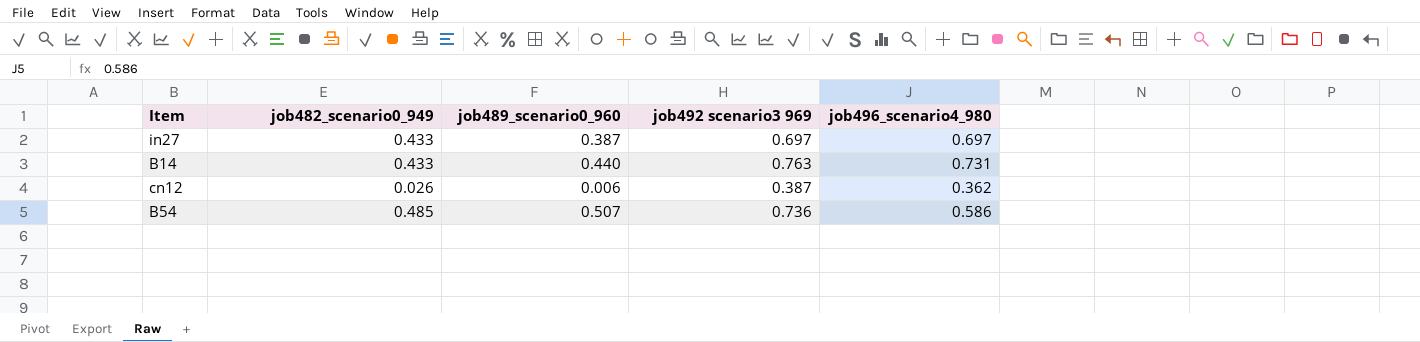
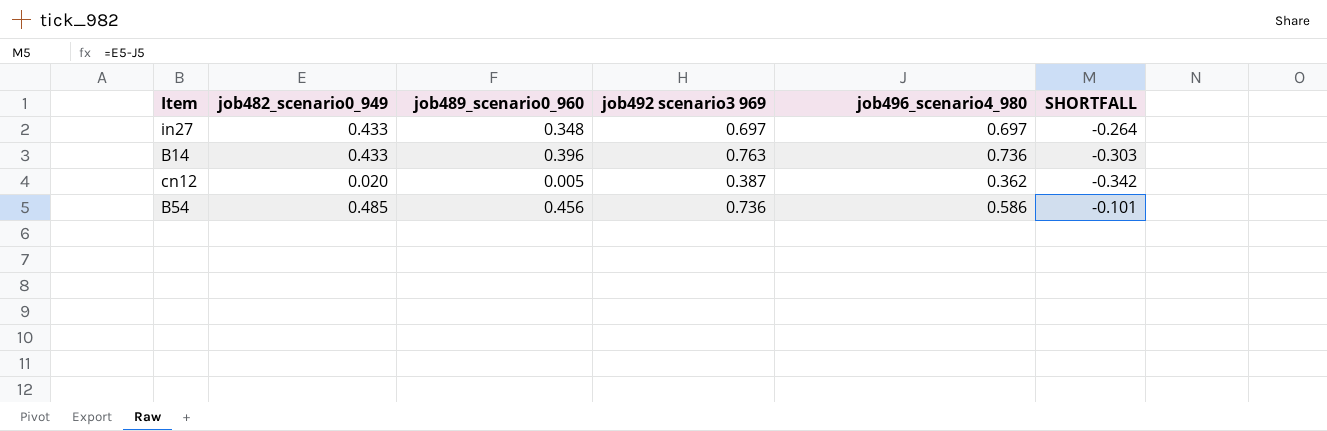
column SHORTFALL | formula: none -> [job482_scenario0_949] - [job496_scenario4_980]
in27 | job489_scenario0_960: 0.387 -> 0.348
B14 | job489_scenario0_960: 0.440 -> 0.396
B14 | job496_scenario4_980: 0.731 -> 0.736
cn12 | job482_scenario0_949: 0.026 -> 0.020
cn12 | job489_scenario0_960: 0.006 -> 0.005
B54 | job489_scenario0_960: 0.507 -> 0.456

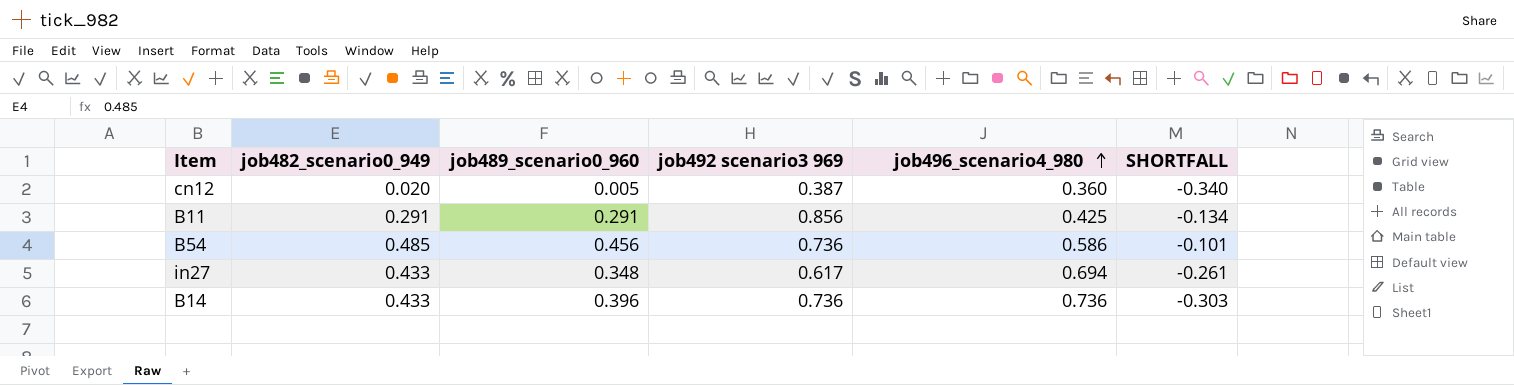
row order: none -> job496_scenario4_980 ascending
cn12 | job496_scenario4_980: 0.362 -> 0.360
cn12 | SHORTFALL: -0.342 -> -0.340
row B11: none -> 0.291 | 0.291 | 0.856 | 0.425 | -0.134
in27 | job492 scenario3 969: 0.697 -> 0.617
in27 | job496_scenario4_980: 0.697 -> 0.694
in27 | SHORTFALL: -0.264 -> -0.261
B14 | job492 scenario3 969: 0.763 -> 0.736

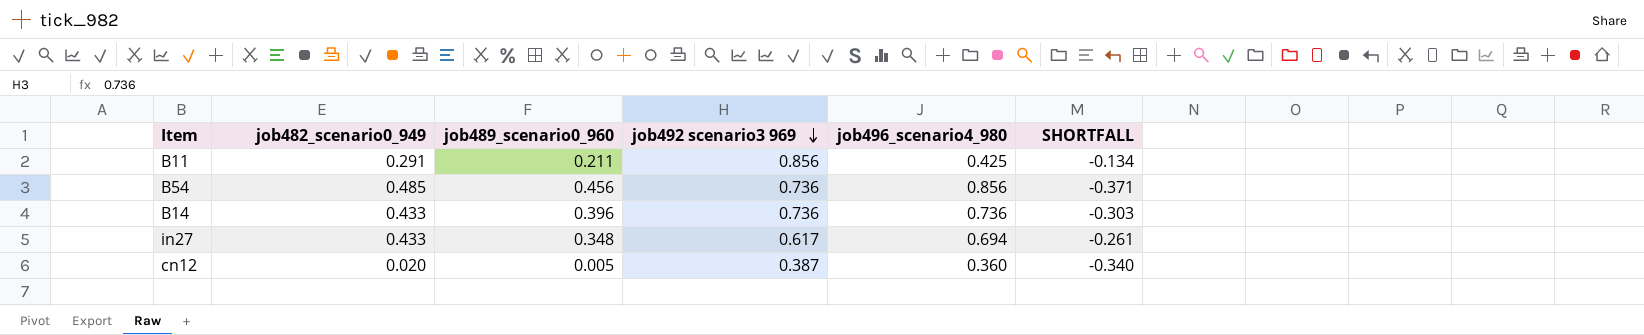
row order: job496_scenario4_980 ascending -> job492 scenario3 969 descending
B11 | job489_scenario0_960: 0.291 -> 0.211
B54 | job496_scenario4_980: 0.586 -> 0.856
B54 | SHORTFALL: -0.101 -> -0.371

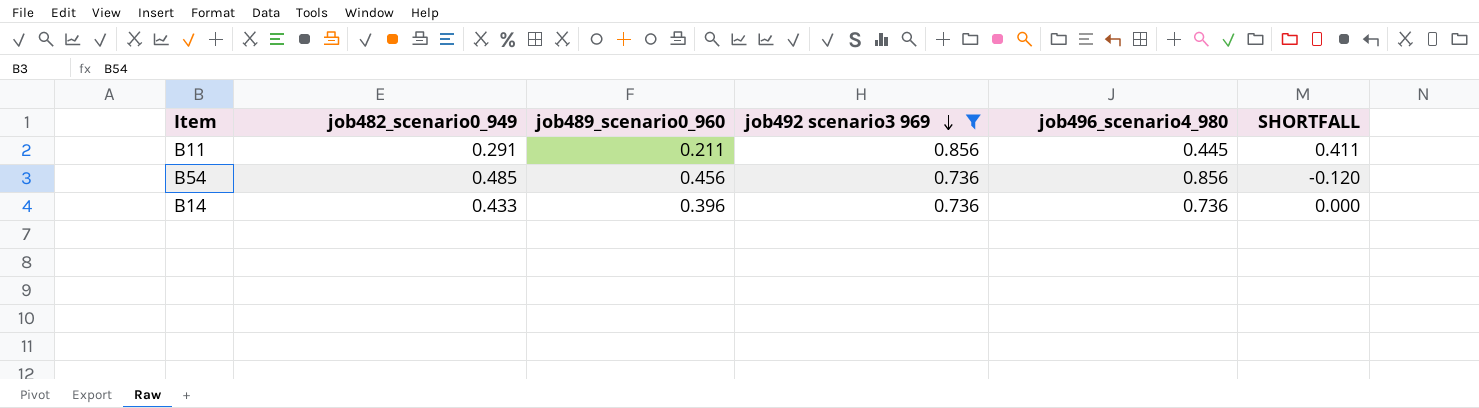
filter: none -> job492 scenario3 969 >= 0.736
column SHORTFALL | formula: [job482_scenario0_949] - [job496_scenario4_980] -> [job492 scenario3 969] - [job496_scenario4_980]
B11 | job496_scenario4_980: 0.425 -> 0.445

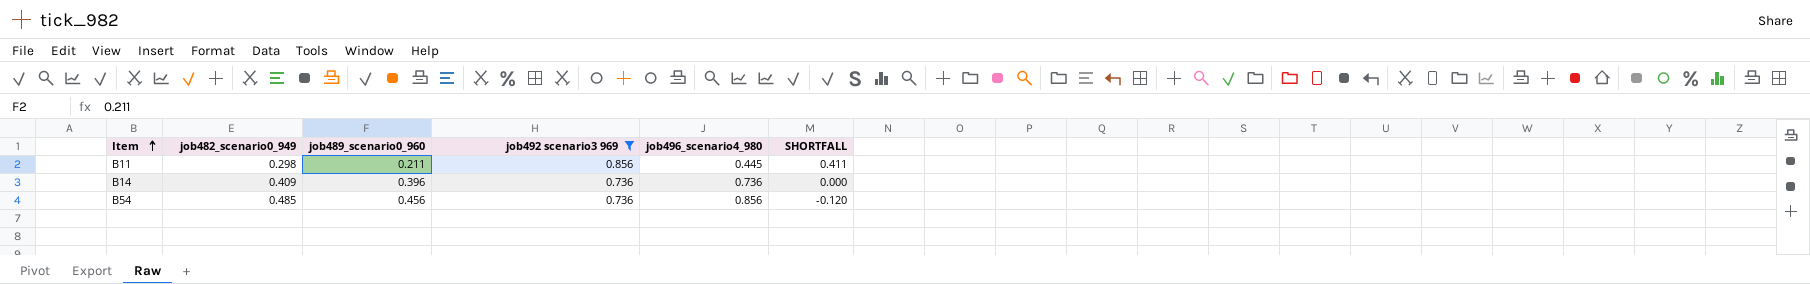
row order: job492 scenario3 969 descending -> Item ascending
B11 | job482_scenario0_949: 0.291 -> 0.298
B14 | job482_scenario0_949: 0.433 -> 0.409

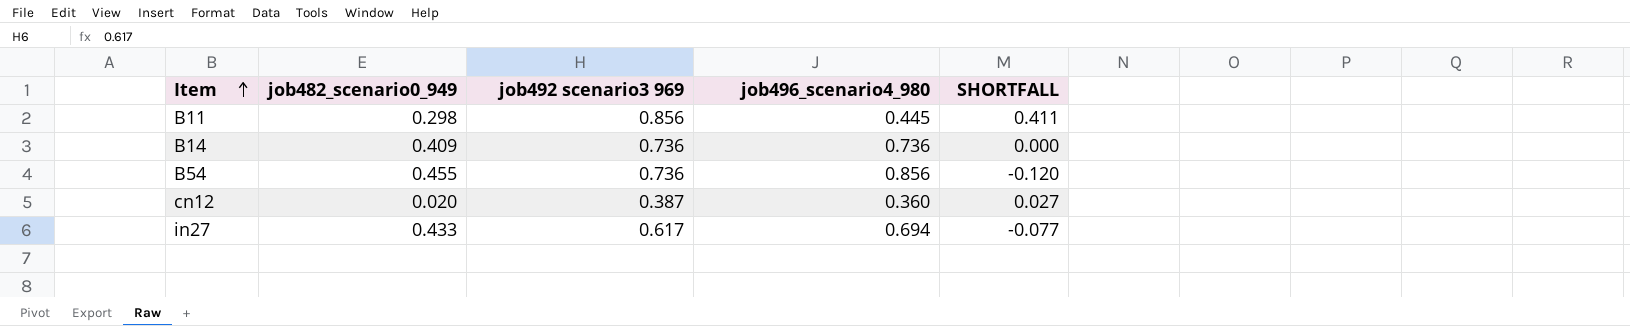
filter: job492 scenario3 969 >= 0.736 -> none
column job489_scenario0_960 | position: 3 -> none
B54 | job482_scenario0_949: 0.485 -> 0.455

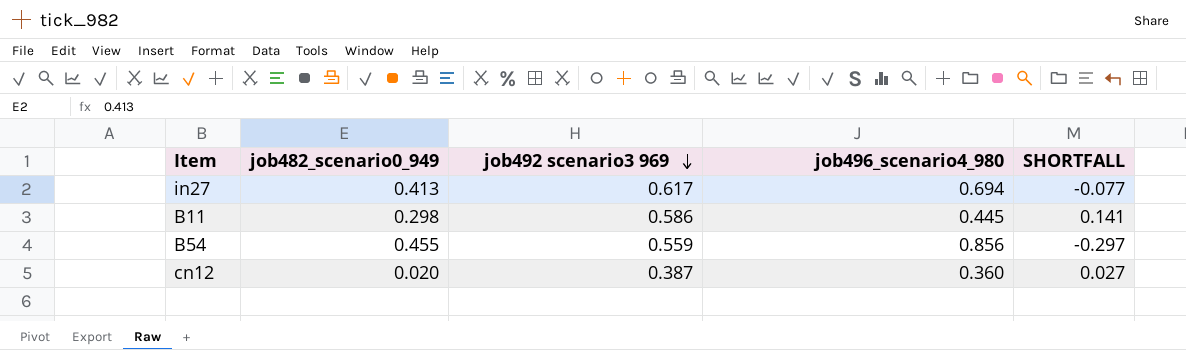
row order: Item ascending -> job492 scenario3 969 descending
row B14: 0.409 | 0.736 | 0.736 | 0.000 -> none
in27 | job482_scenario0_949: 0.433 -> 0.413
B11 | job492 scenario3 969: 0.856 -> 0.586
B11 | SHORTFALL: 0.411 -> 0.141
B54 | job492 scenario3 969: 0.736 -> 0.559
B54 | SHORTFALL: -0.120 -> -0.297

